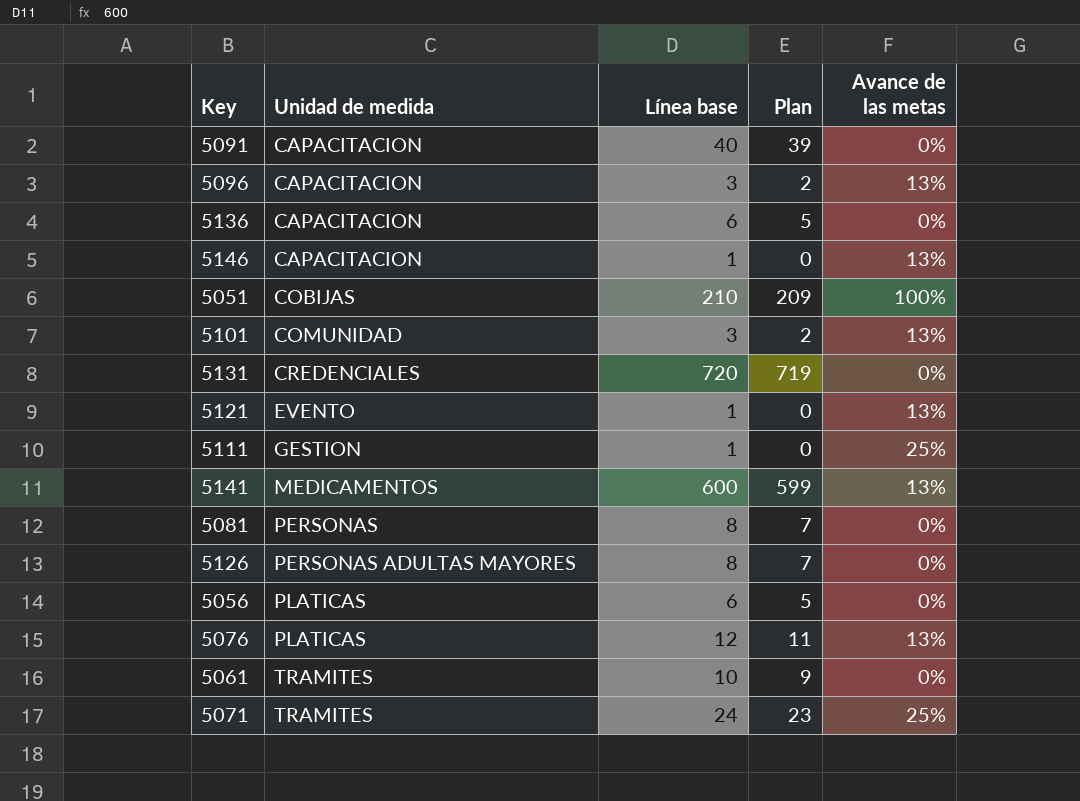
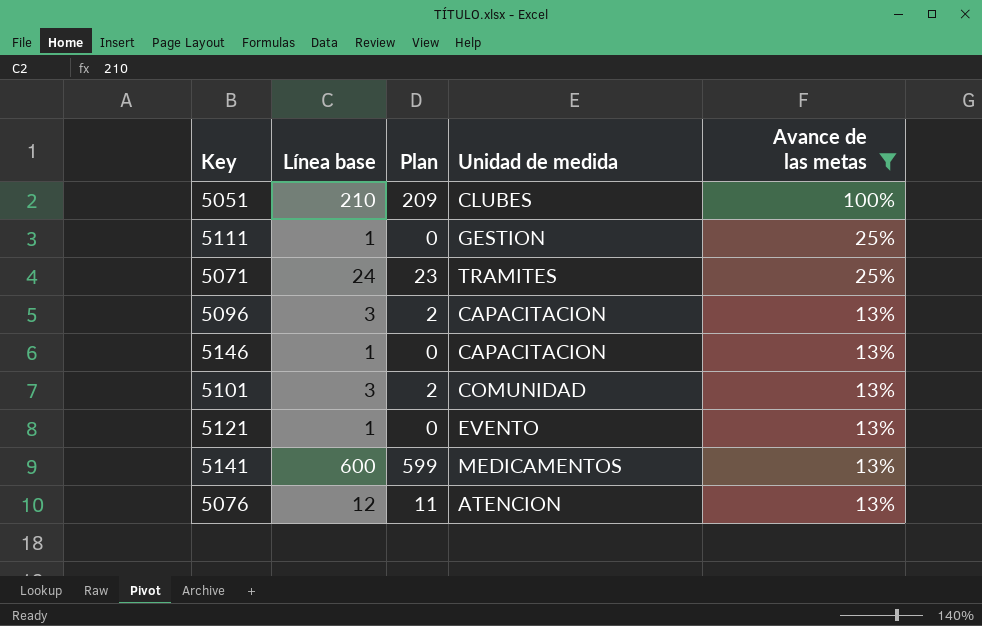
filter: none -> Avance de las metas != 0%
row order: Unidad de medida ascending -> Avance de las metas descending
column Unidad de medida | position: 2 -> 4
5051 | Unidad de medida: COBIJAS -> CLUBES
5076 | Unidad de medida: PLATICAS -> ATENCION

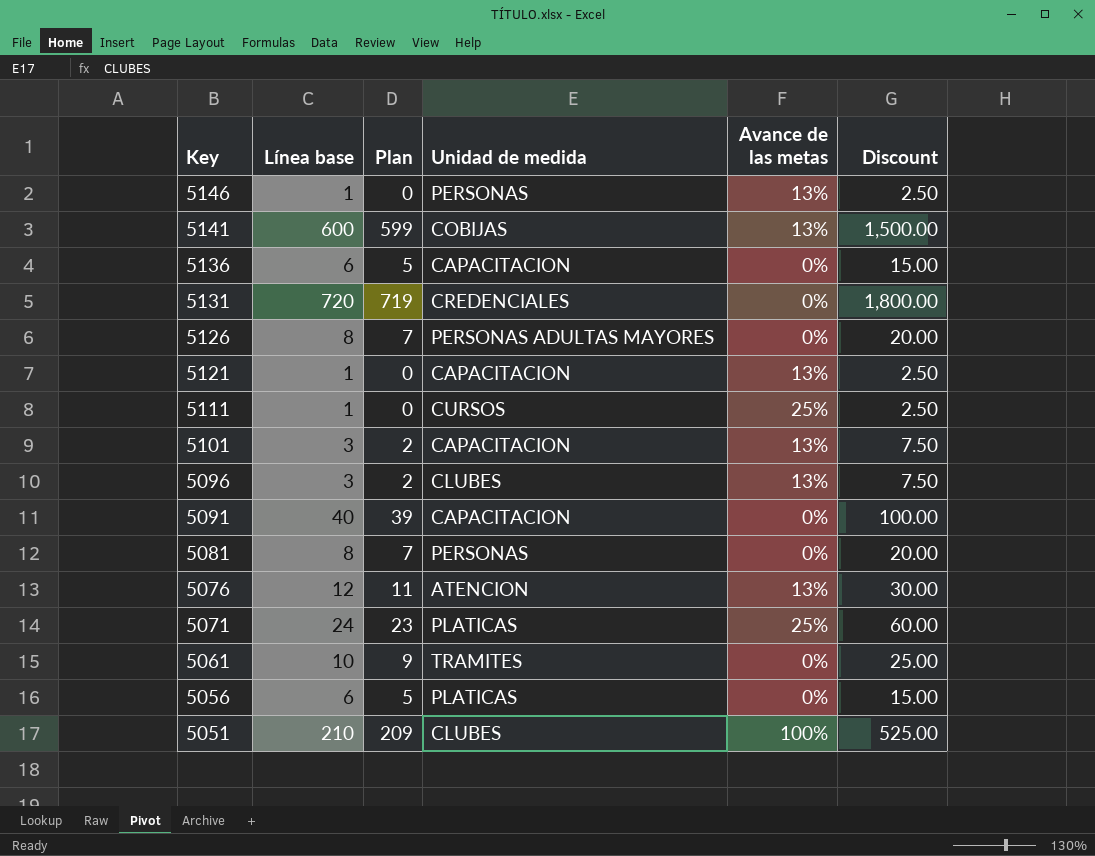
filter: Avance de las metas != 0% -> none
row order: Avance de las metas descending -> Key descending
column Discount | formula: none -> [Línea base] * 2.5
5146 | Unidad de medida: CAPACITACION -> PERSONAS
5141 | Unidad de medida: MEDICAMENTOS -> COBIJAS
5121 | Unidad de medida: EVENTO -> CAPACITACION
5111 | Unidad de medida: GESTION -> CURSOS
5101 | Unidad de medida: COMUNIDAD -> CAPACITACION
5096 | Unidad de medida: CAPACITACION -> CLUBES
5071 | Unidad de medida: TRAMITES -> PLATICAS

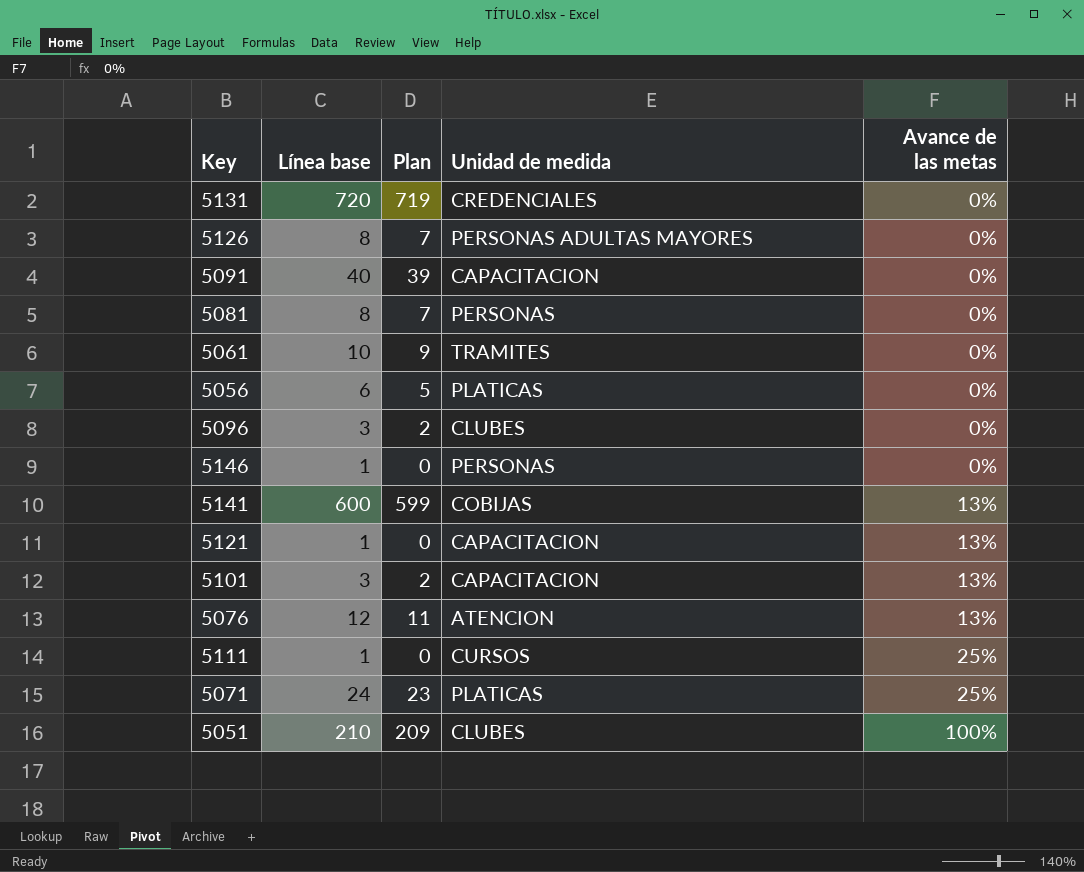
row order: Key descending -> Avance de las metas ascending
column Discount | formula: [Línea base] * 2.5 -> none
row 5136: 6 | 5 | CAPACITACION | 0% | 15.00 -> none
5096 | Avance de las metas: 13% -> 0%
5146 | Avance de las metas: 13% -> 0%

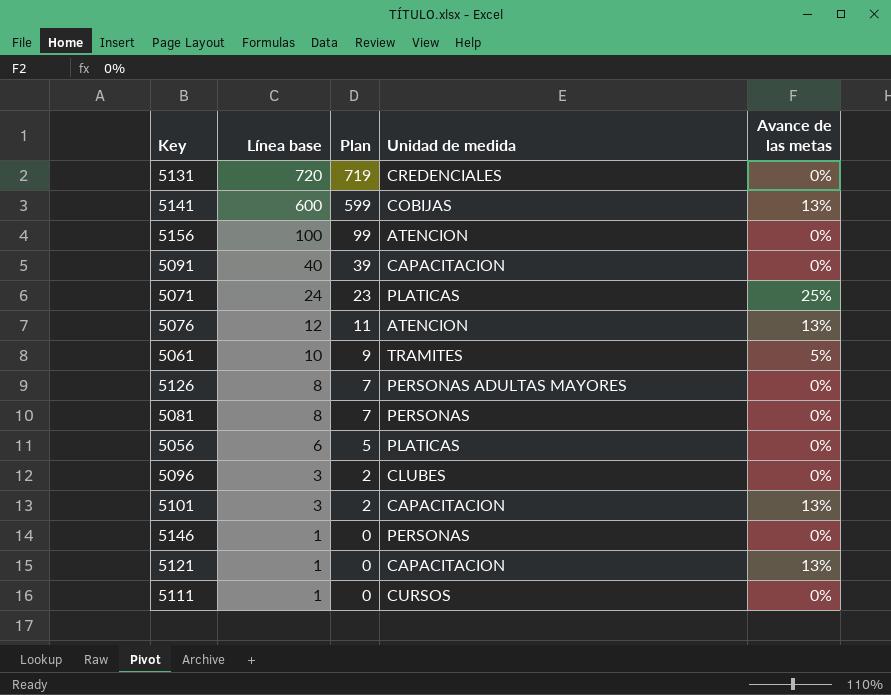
row order: Avance de las metas ascending -> Línea base descending
row 5051: 210 | 209 | CLUBES | 100% -> none
row 5156: none -> 100 | 99 | ATENCION | 0%
5061 | Avance de las metas: 0% -> 5%
5111 | Avance de las metas: 25% -> 0%

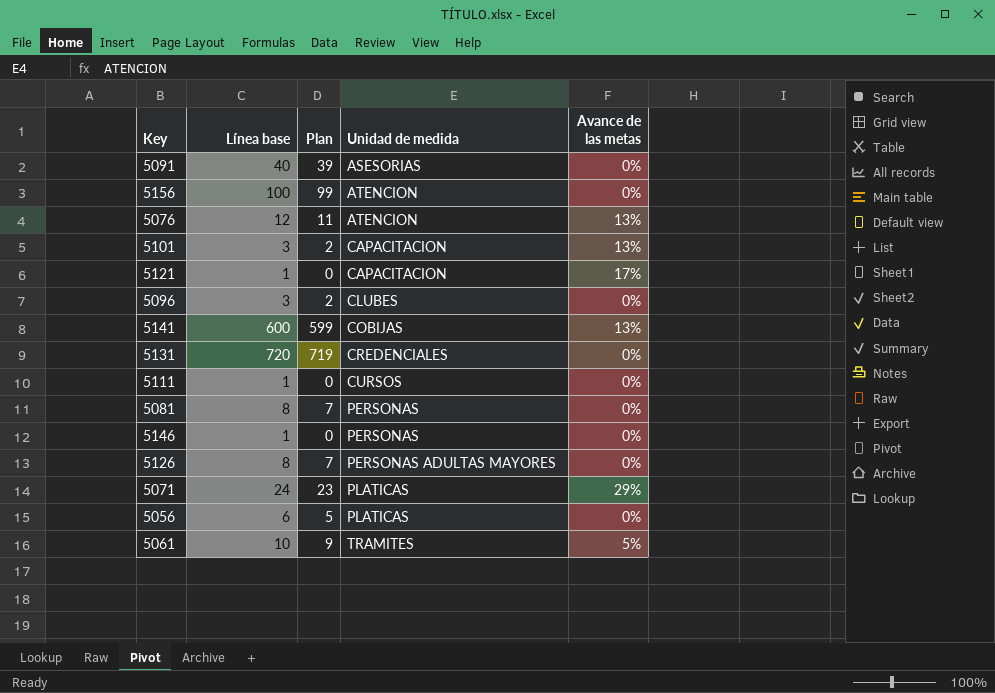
row order: Línea base descending -> Unidad de medida ascending
5091 | Unidad de medida: CAPACITACION -> ASESORIAS
5121 | Avance de las metas: 13% -> 17%
5071 | Avance de las metas: 25% -> 29%

